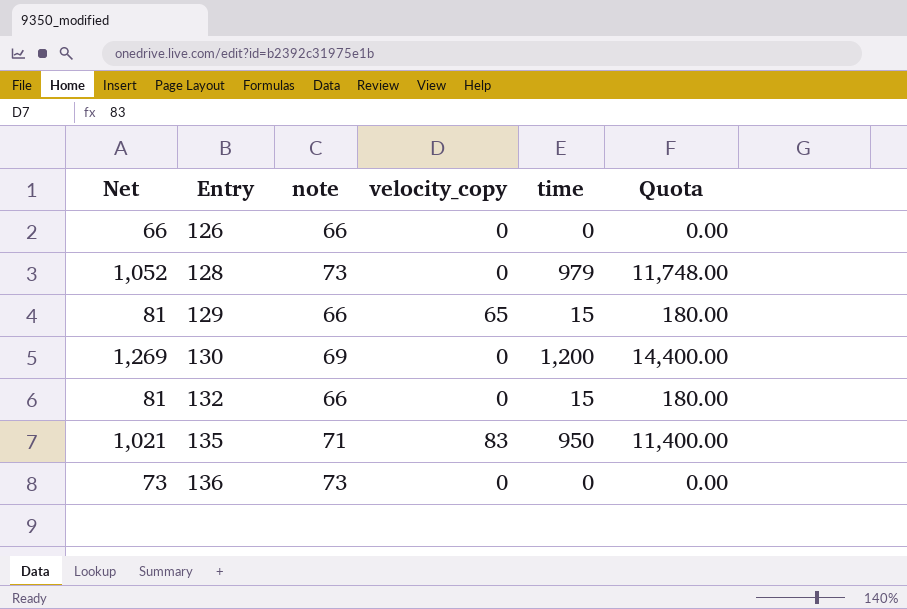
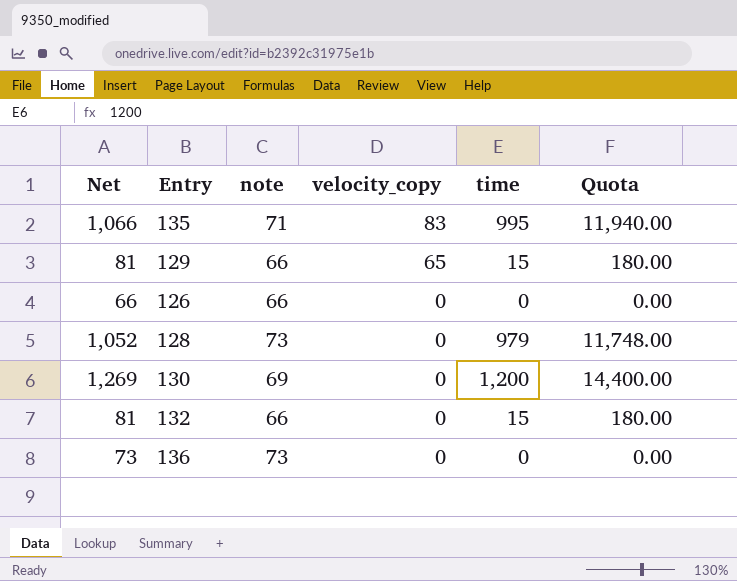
row order: Entry ascending -> velocity_copy descending
135 | Net: 1,021 -> 1,066
135 | time: 950 -> 995
135 | Quota: 11,400.00 -> 11,940.00

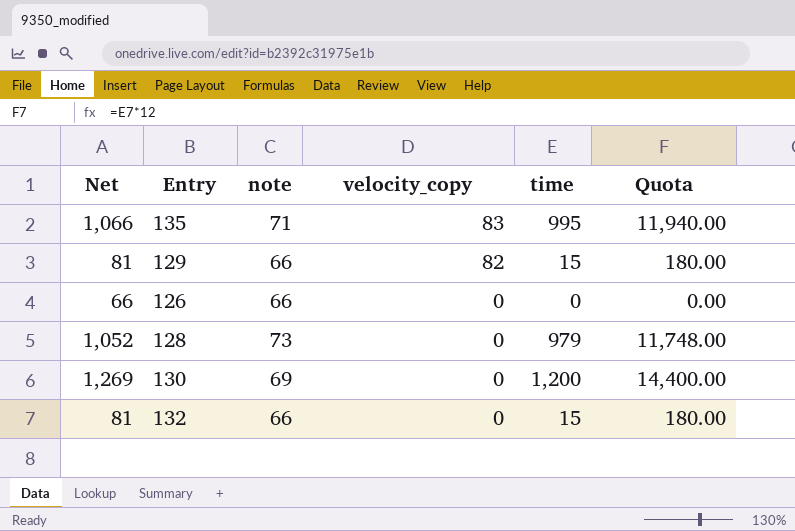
row 136: 73 | 73 | 0 | 0 | 0.00 -> none
129 | velocity_copy: 65 -> 82

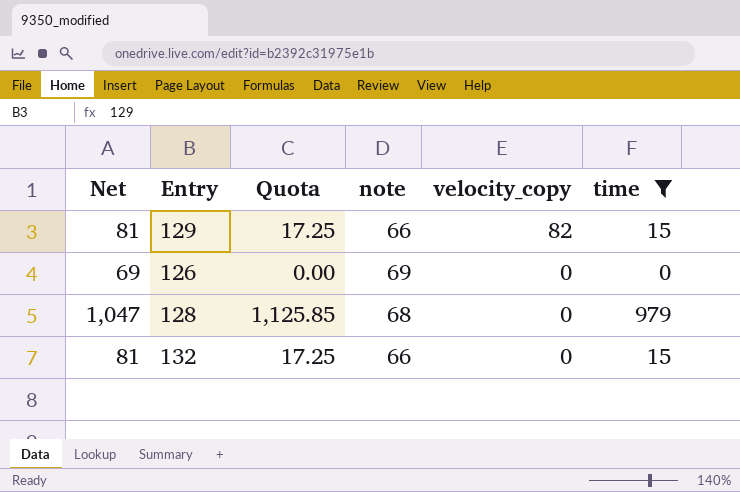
filter: none -> time <= 979
column Quota | formula: [time] * 12 -> [time] * 1.15
column Quota | position: 6 -> 3
126 | Net: 66 -> 69
126 | note: 66 -> 69
128 | Net: 1,052 -> 1,047
128 | note: 73 -> 68

